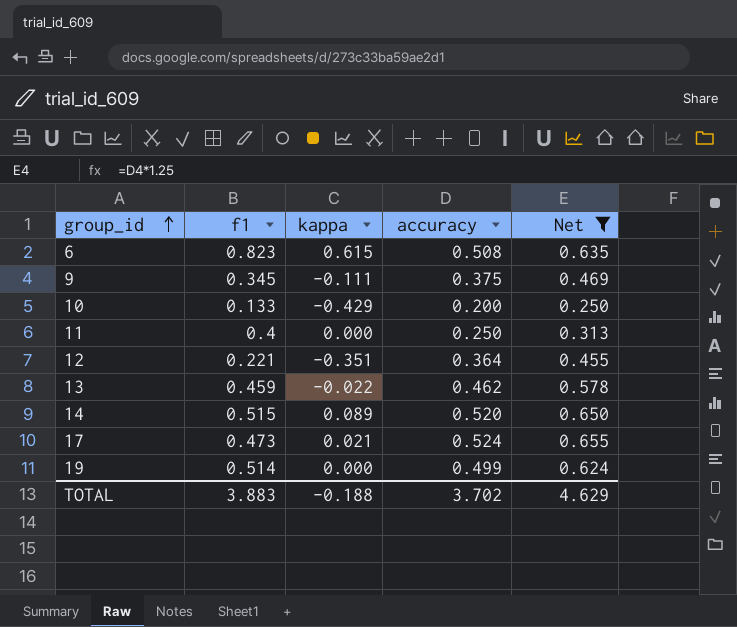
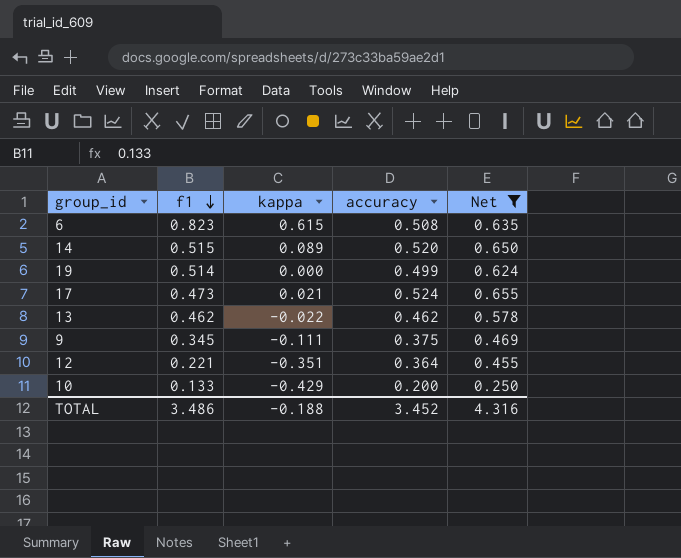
row order: group_id ascending -> f1 descending
row 11: 0.4 | 0.000 | 0.250 | 0.313 -> none
13 | f1: 0.459 -> 0.462
TOTAL | f1: 3.883 -> 3.486
TOTAL | accuracy: 3.702 -> 3.452
TOTAL | Net: 4.629 -> 4.316

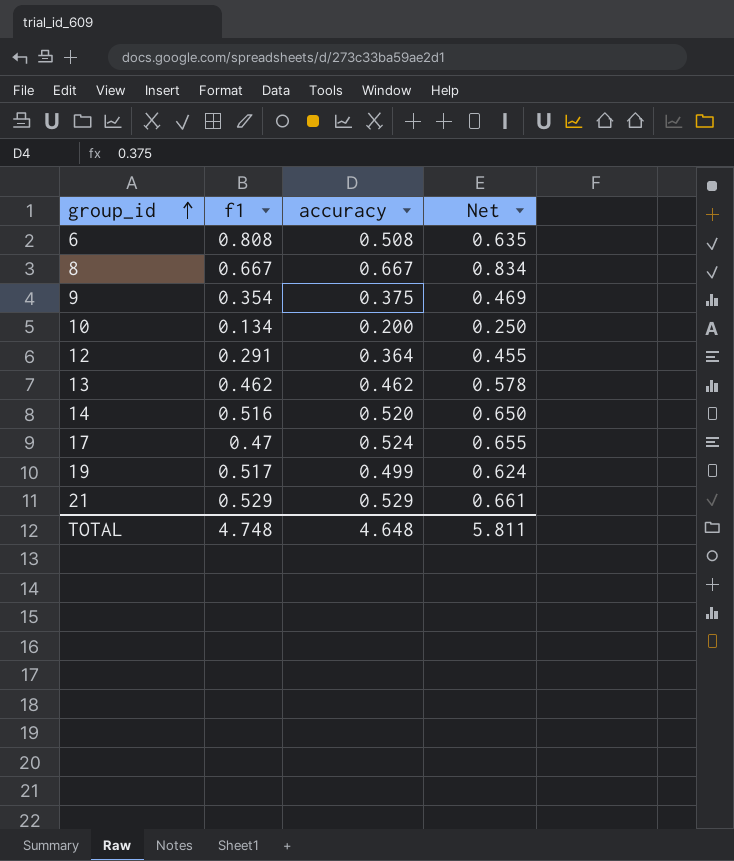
filter: Net <= 0.655 -> none
row order: f1 descending -> group_id ascending
column kappa | position: 3 -> none
6 | f1: 0.823 -> 0.808
9 | f1: 0.345 -> 0.354
10 | f1: 0.133 -> 0.134
12 | f1: 0.221 -> 0.291
14 | f1: 0.515 -> 0.516
17 | f1: 0.473 -> 0.47
19 | f1: 0.514 -> 0.517
TOTAL | f1: 3.486 -> 4.748
TOTAL | accuracy: 3.452 -> 4.648
TOTAL | Net: 4.316 -> 5.811

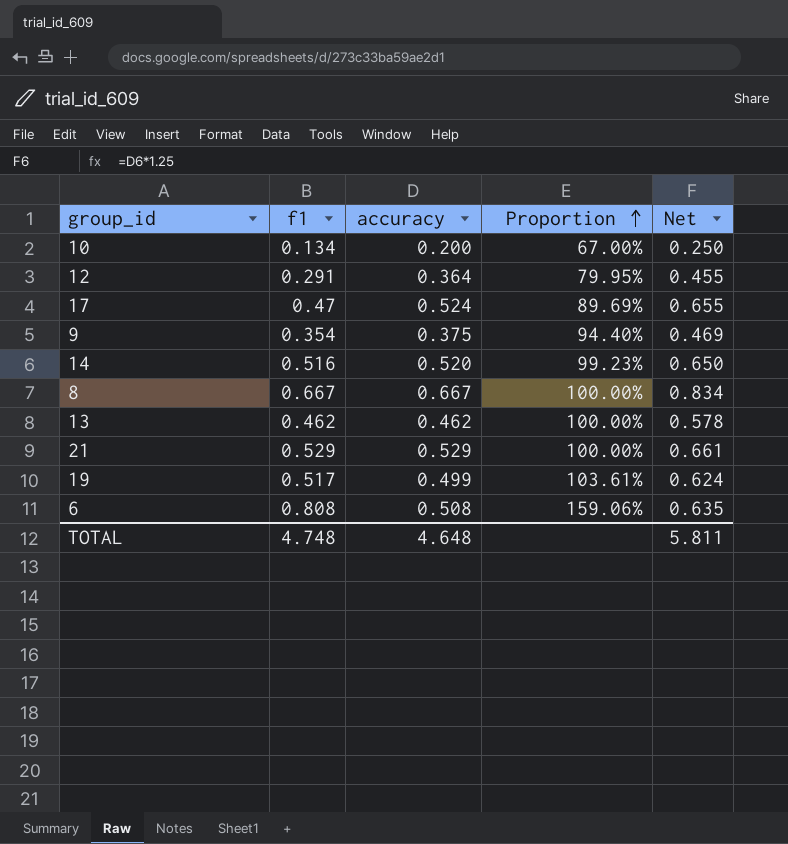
row order: group_id ascending -> Proportion ascending
column Proportion | formula: none -> [f1] / [accuracy]

